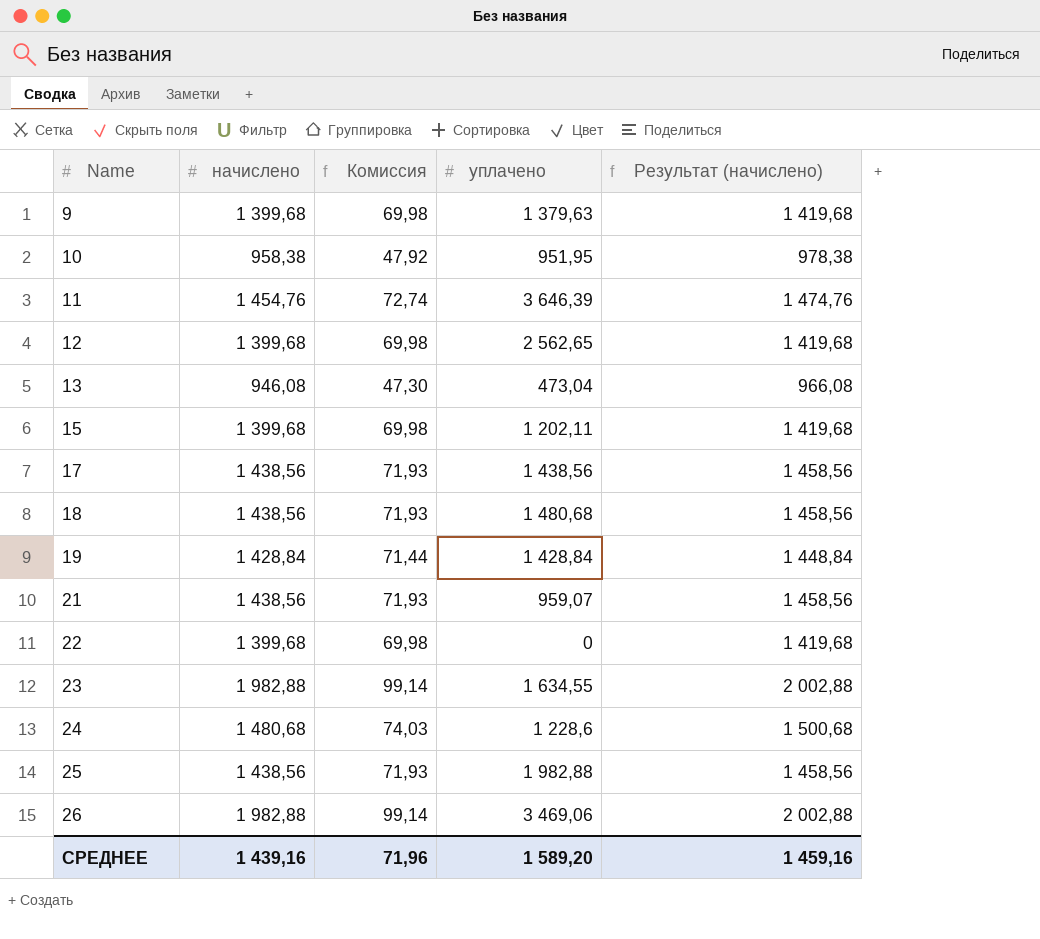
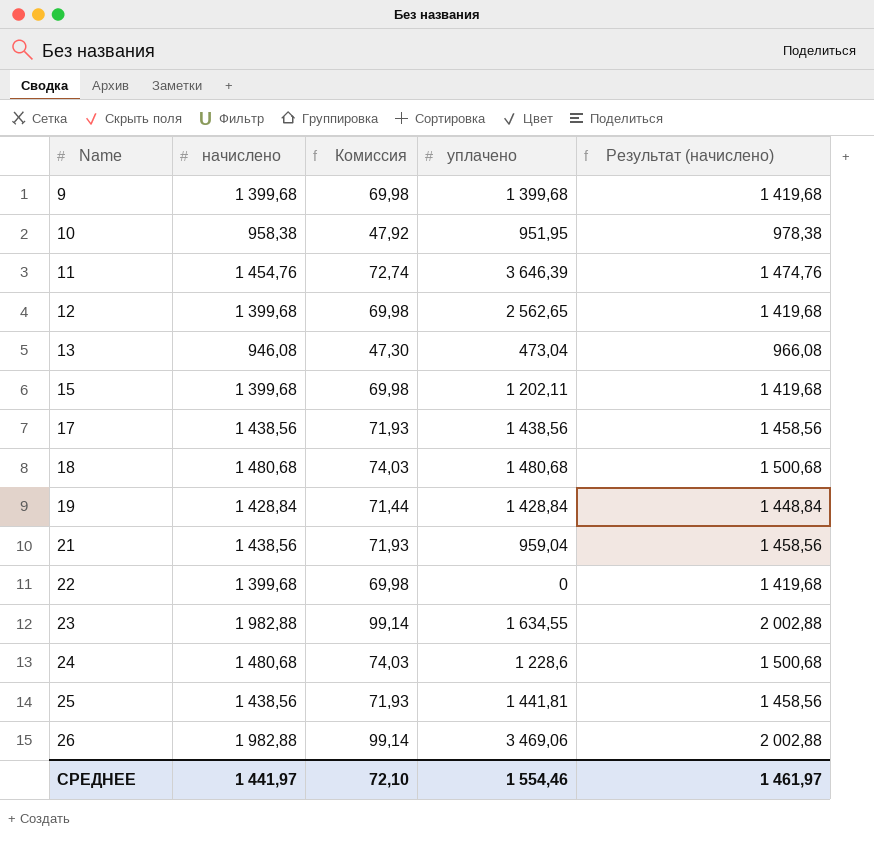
9 | уплачено: 1 379,63 -> 1 399,68
18 | начислено: 1 438,56 -> 1 480,68
18 | Комиссия: 71,93 -> 74,03
18 | Результат (начислено): 1 458,56 -> 1 500,68
21 | уплачено: 959,07 -> 959,04
25 | уплачено: 1 982,88 -> 1 441,81
СРЕДНЕЕ | начислено: 1 439,16 -> 1 441,97
СРЕДНЕЕ | Комиссия: 71,96 -> 72,10
СРЕДНЕЕ | уплачено: 1 589,20 -> 1 554,46
СРЕДНЕЕ | Результат (начислено): 1 459,16 -> 1 461,97

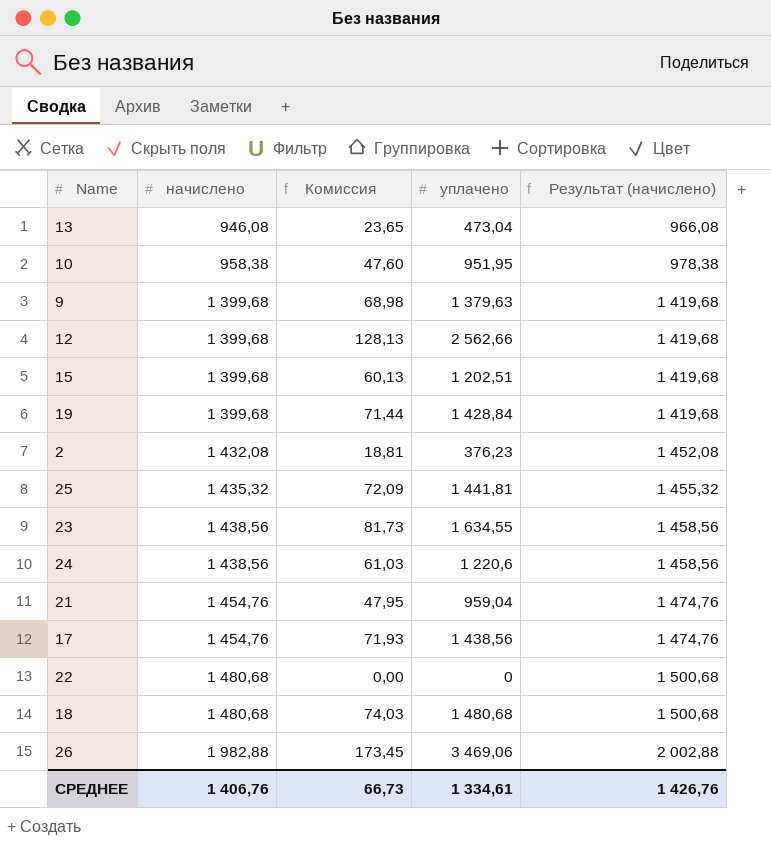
row order: Name ascending -> начислено ascending
column Комиссия | formula: [начислено] * 0,05 -> [уплачено] * 0,05
row 11: 1 454,76 | 72,74 | 3 646,39 | 1 474,76 -> none
9 | уплачено: 1 399,68 -> 1 379,63
12 | уплачено: 2 562,65 -> 2 562,66
15 | уплачено: 1 202,11 -> 1 202,51
19 | начислено: 1 428,84 -> 1 399,68
19 | Результат (начислено): 1 448,84 -> 1 419,68
row 2: none -> 1 432,08 | 18,81 | 376,23 | 1 452,08
25 | начислено: 1 438,56 -> 1 435,32
25 | Результат (начислено): 1 458,56 -> 1 455,32
23 | начислено: 1 982,88 -> 1 438,56
23 | Результат (начислено): 2 002,88 -> 1 458,56
24 | начислено: 1 480,68 -> 1 438,56
24 | уплачено: 1 228,6 -> 1 220,6
24 | Результат (начислено): 1 500,68 -> 1 458,56
21 | начислено: 1 438,56 -> 1 454,76
21 | Результат (начислено): 1 458,56 -> 1 474,76
17 | начислено: 1 438,56 -> 1 454,76
17 | Результат (начислено): 1 458,56 -> 1 474,76
22 | начислено: 1 399,68 -> 1 480,68
22 | Результат (начислено): 1 419,68 -> 1 500,68
СРЕДНЕЕ | начислено: 1 441,97 -> 1 406,76
СРЕДНЕЕ | Комиссия: 72,10 -> 66,73
СРЕДНЕЕ | уплачено: 1 554,46 -> 1 334,61
СРЕДНЕЕ | Результат (начислено): 1 461,97 -> 1 426,76

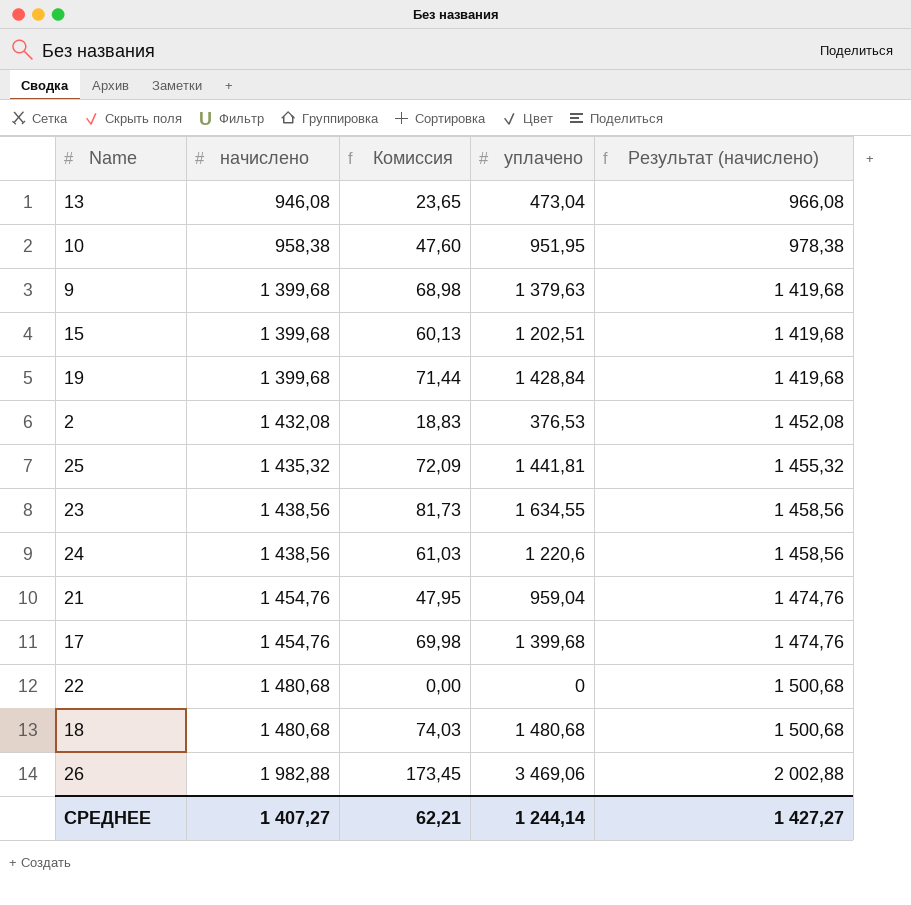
row 12: 1 399,68 | 128,13 | 2 562,66 | 1 419,68 -> none
2 | Комиссия: 18,81 -> 18,83
2 | уплачено: 376,23 -> 376,53
17 | Комиссия: 71,93 -> 69,98
17 | уплачено: 1 438,56 -> 1 399,68
СРЕДНЕЕ | начислено: 1 406,76 -> 1 407,27
СРЕДНЕЕ | Комиссия: 66,73 -> 62,21
СРЕДНЕЕ | уплачено: 1 334,61 -> 1 244,14
СРЕДНЕЕ | Результат (начислено): 1 426,76 -> 1 427,27

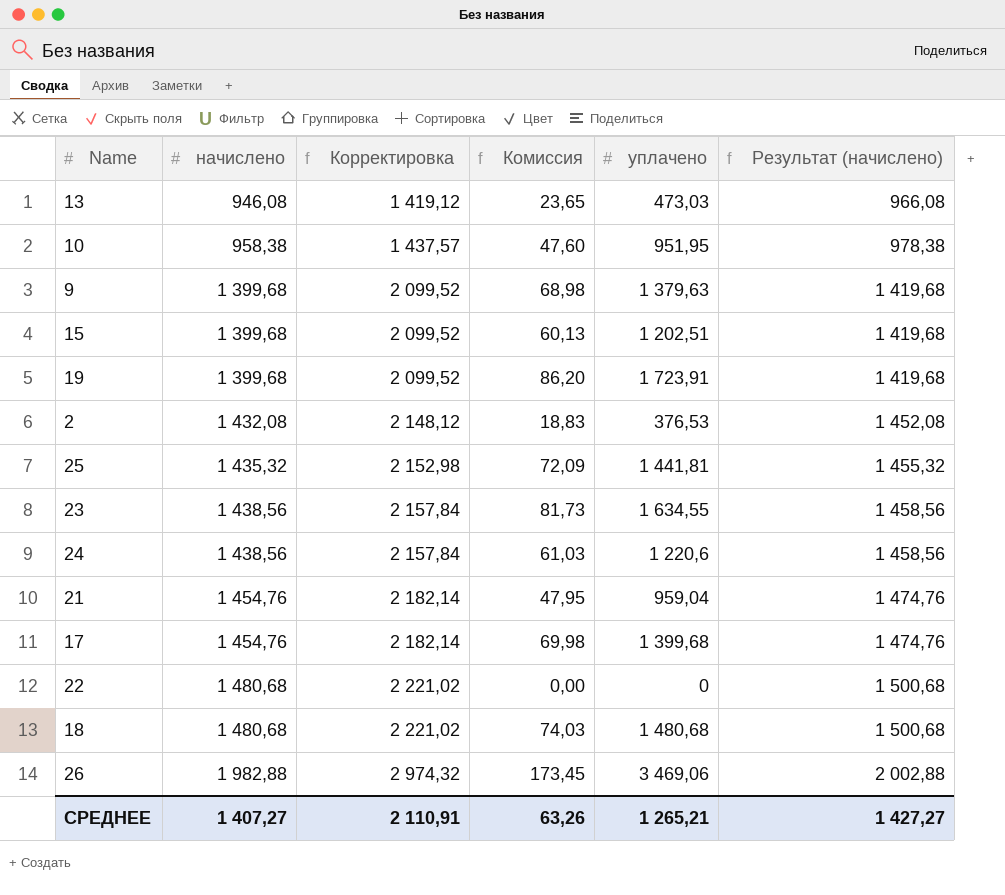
column Корректировка | formula: none -> [начислено] * 1,5
13 | уплачено: 473,04 -> 473,03
19 | Комиссия: 71,44 -> 86,20
19 | уплачено: 1 428,84 -> 1 723,91
СРЕДНЕЕ | Комиссия: 62,21 -> 63,26
СРЕДНЕЕ | уплачено: 1 244,14 -> 1 265,21

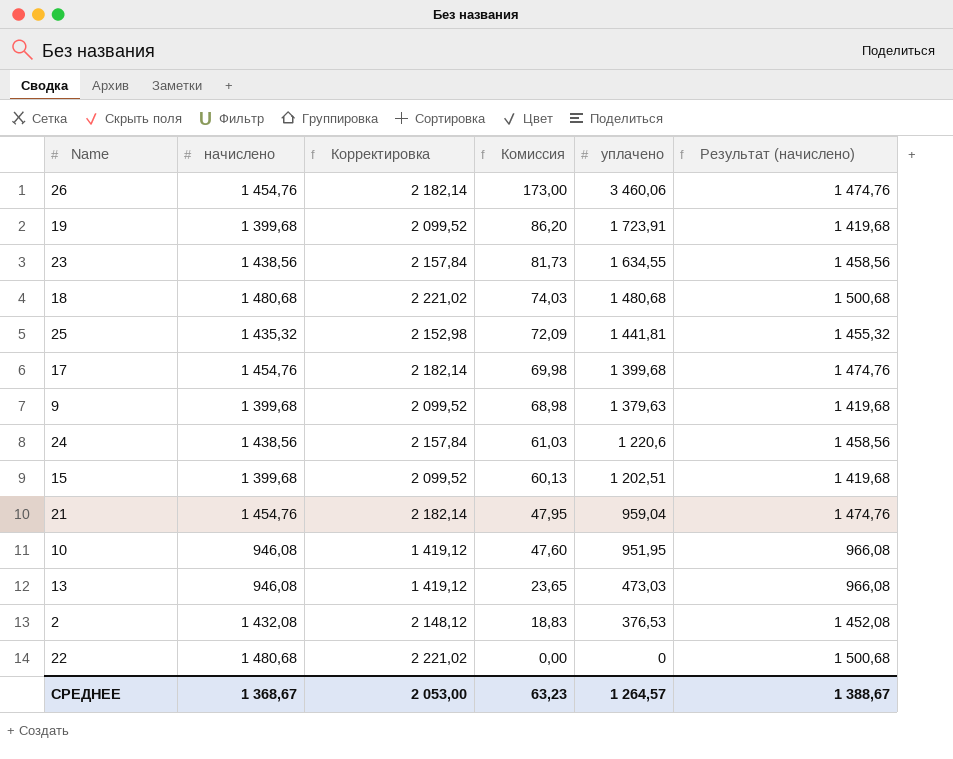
row order: начислено ascending -> Комиссия descending
26 | начислено: 1 982,88 -> 1 454,76
26 | Корректировка: 2 974,32 -> 2 182,14
26 | Комиссия: 173,45 -> 173,00
26 | уплачено: 3 469,06 -> 3 460,06
26 | Результат (начислено): 2 002,88 -> 1 474,76
10 | начислено: 958,38 -> 946,08
10 | Корректировка: 1 437,57 -> 1 419,12
10 | Результат (начислено): 978,38 -> 966,08
СРЕДНЕЕ | начислено: 1 407,27 -> 1 368,67
СРЕДНЕЕ | Корректировка: 2 110,91 -> 2 053,00
СРЕДНЕЕ | Комиссия: 63,26 -> 63,23
СРЕДНЕЕ | уплачено: 1 265,21 -> 1 264,57
СРЕДНЕЕ | Результат (начислено): 1 427,27 -> 1 388,67

